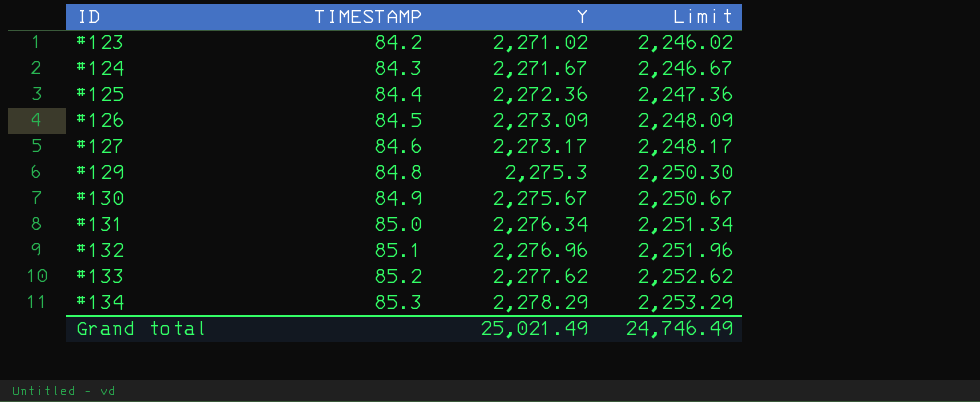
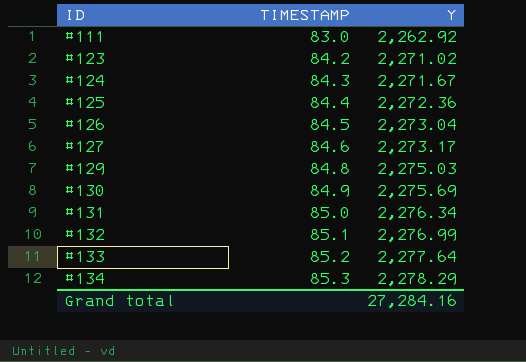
column Limit | formula: [Y] - 25 -> none
row #111: none -> 83.0 | 2,262.92
#126 | Y: 2,273.09 -> 2,273.04
#129 | Y: 2,275.3 -> 2,275.03
#130 | Y: 2,275.67 -> 2,275.69
#132 | Y: 2,276.96 -> 2,276.99
#133 | Y: 2,277.62 -> 2,277.64
Grand total | Y: 25,021.49 -> 27,284.16

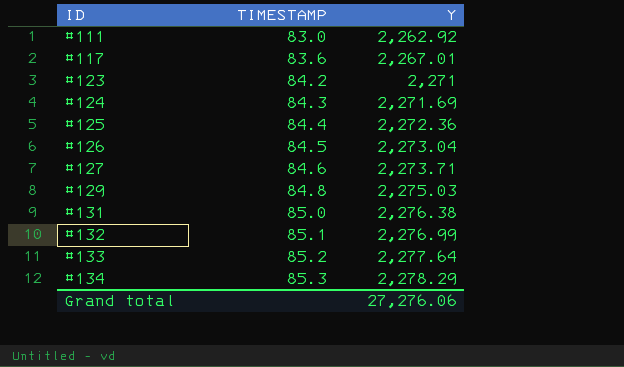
row #130: 84.9 | 2,275.69 -> none
row #117: none -> 83.6 | 2,267.01
#123 | Y: 2,271.02 -> 2,271
#124 | Y: 2,271.67 -> 2,271.69
#127 | Y: 2,273.17 -> 2,273.71
#131 | Y: 2,276.34 -> 2,276.38
Grand total | Y: 27,284.16 -> 27,276.06

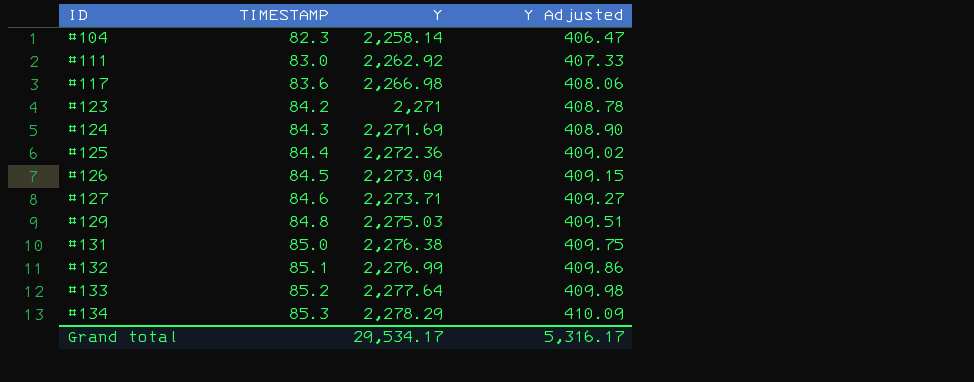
column Y Adjusted | formula: none -> [Y] * 0.18
row #104: none -> 82.3 | 2,258.14 | 406.47
#117 | Y: 2,267.01 -> 2,266.98
Grand total | Y: 27,276.06 -> 29,534.17

